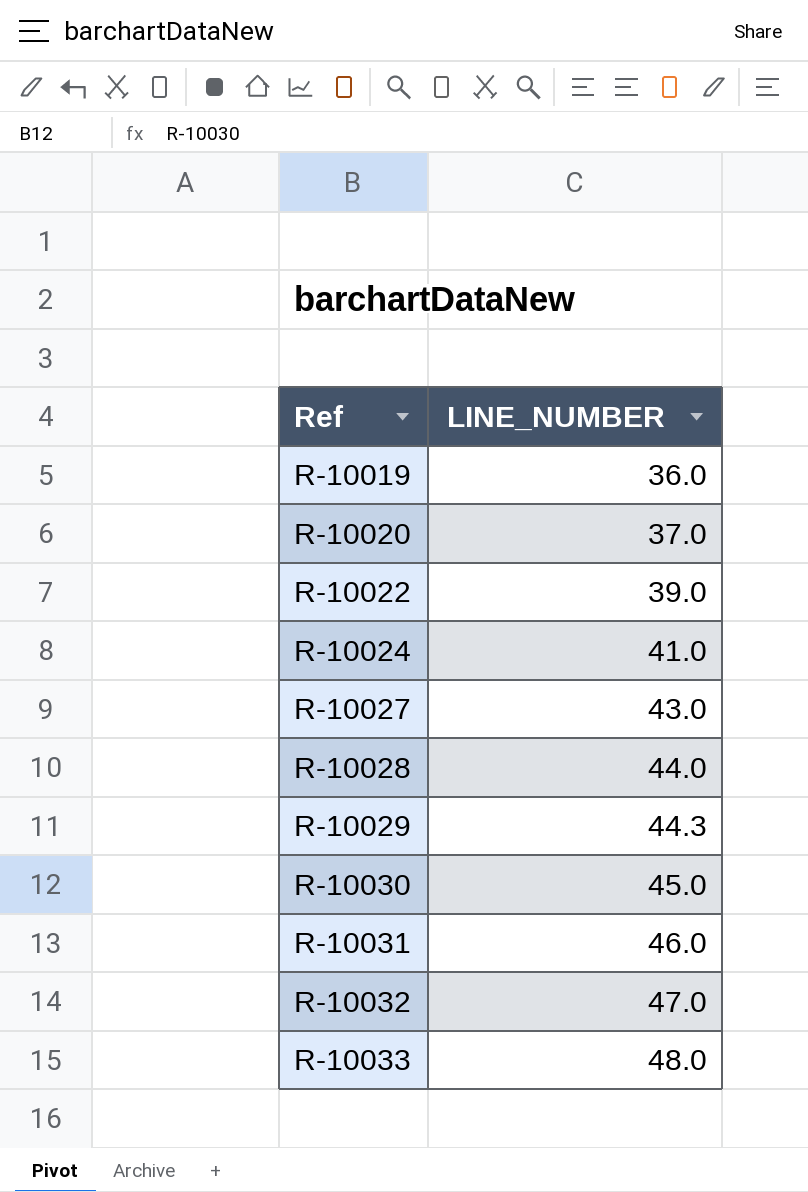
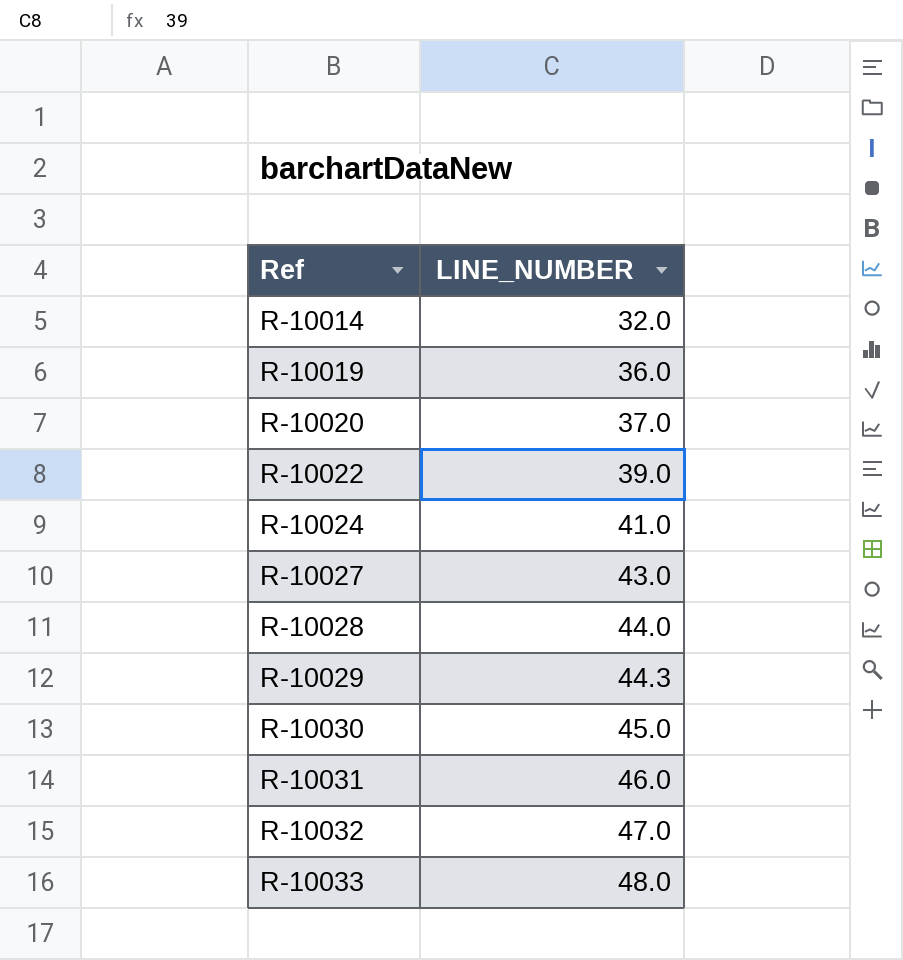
row R-10014: none -> 32.0

